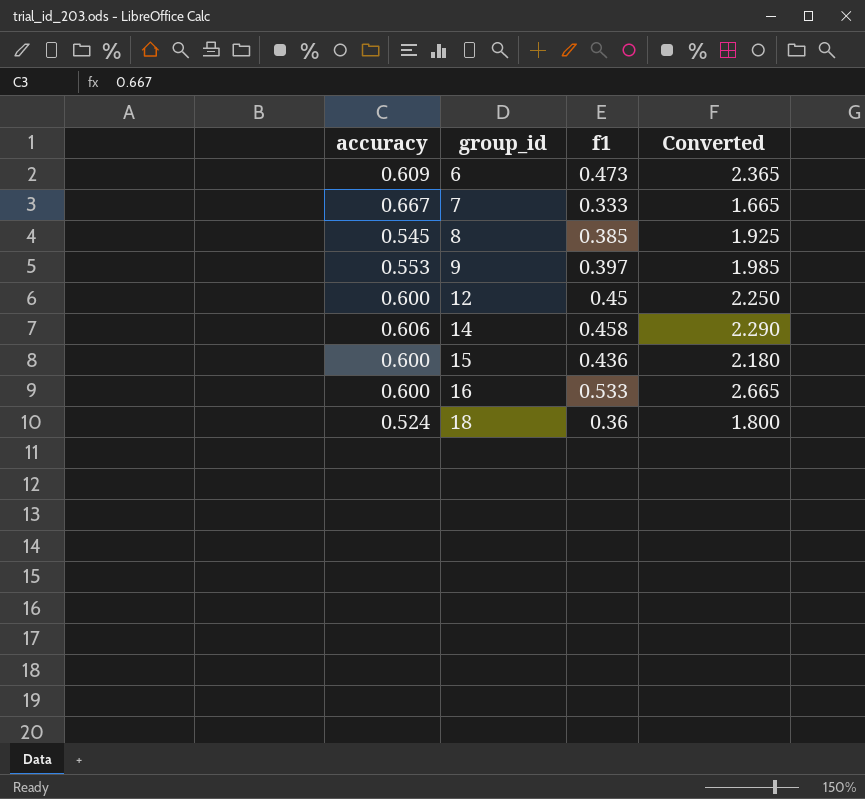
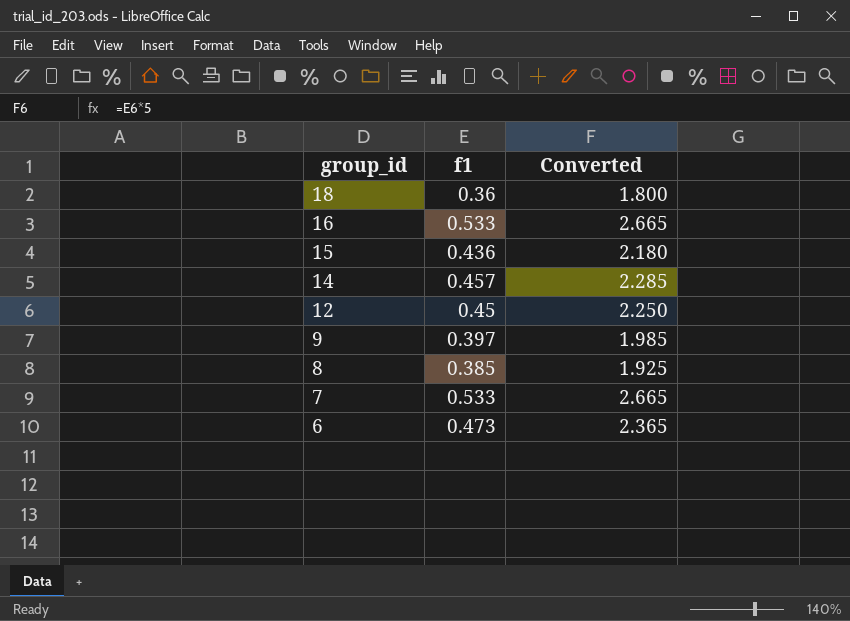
row order: group_id ascending -> group_id descending
column accuracy | position: 1 -> none
14 | f1: 0.458 -> 0.457
14 | Converted: 2.290 -> 2.285
7 | f1: 0.333 -> 0.533
7 | Converted: 1.665 -> 2.665

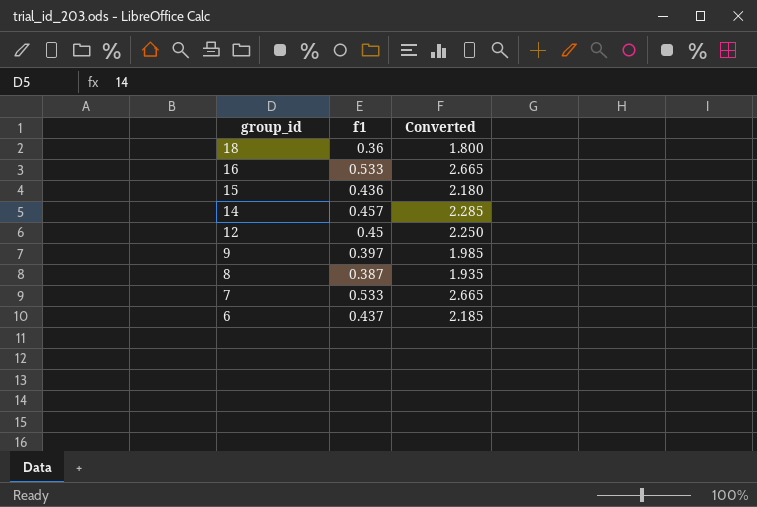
8 | f1: 0.385 -> 0.387
8 | Converted: 1.925 -> 1.935
6 | f1: 0.473 -> 0.437
6 | Converted: 2.365 -> 2.185

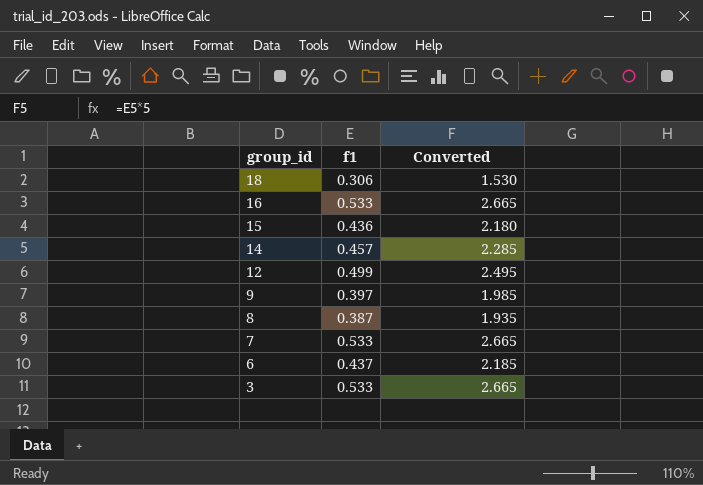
18 | f1: 0.36 -> 0.306
18 | Converted: 1.800 -> 1.530
12 | f1: 0.45 -> 0.499
12 | Converted: 2.250 -> 2.495
row 3: none -> 0.533 | 2.665

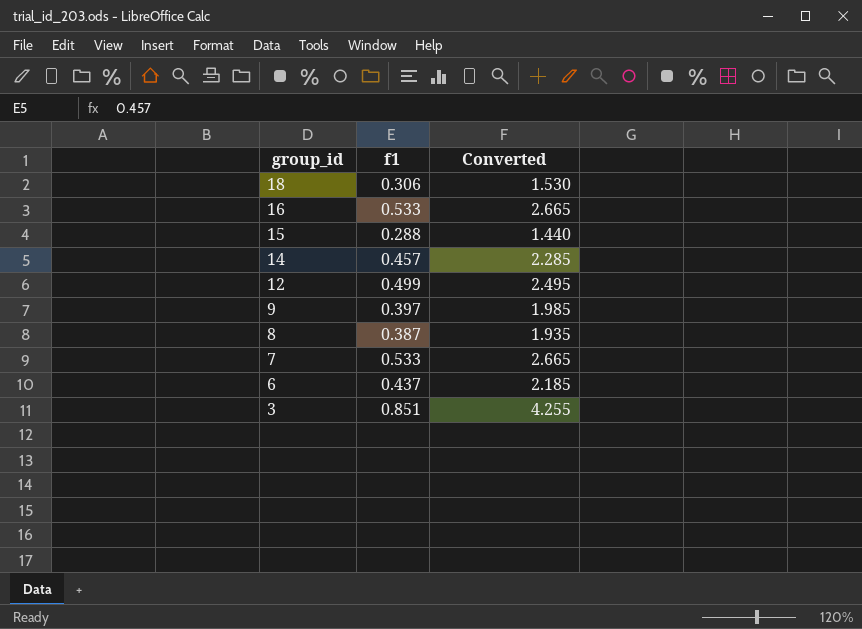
15 | f1: 0.436 -> 0.288
15 | Converted: 2.180 -> 1.440
3 | f1: 0.533 -> 0.851
3 | Converted: 2.665 -> 4.255

